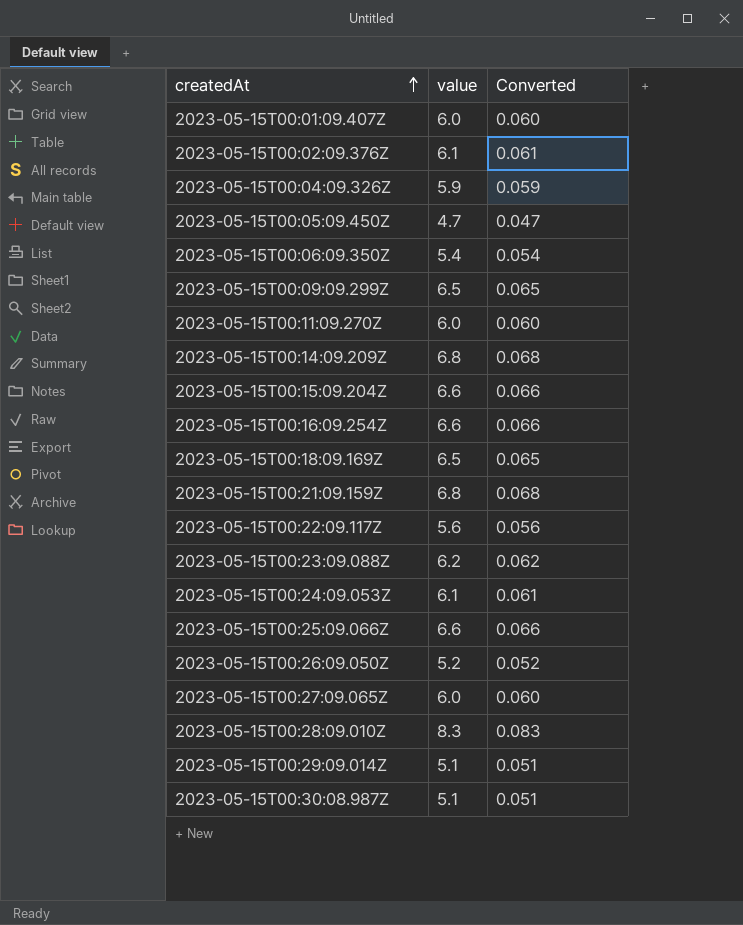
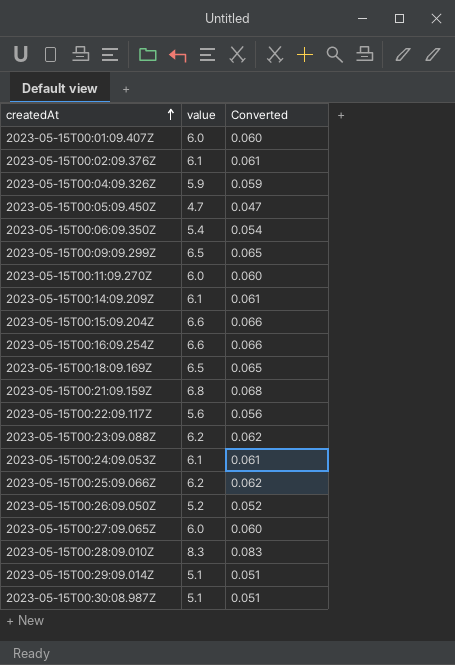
2023-05-15T00:14:09.209Z | value: 6.8 -> 6.1
2023-05-15T00:14:09.209Z | Converted: 0.068 -> 0.061
2023-05-15T00:25:09.066Z | value: 6.6 -> 6.2
2023-05-15T00:25:09.066Z | Converted: 0.066 -> 0.062

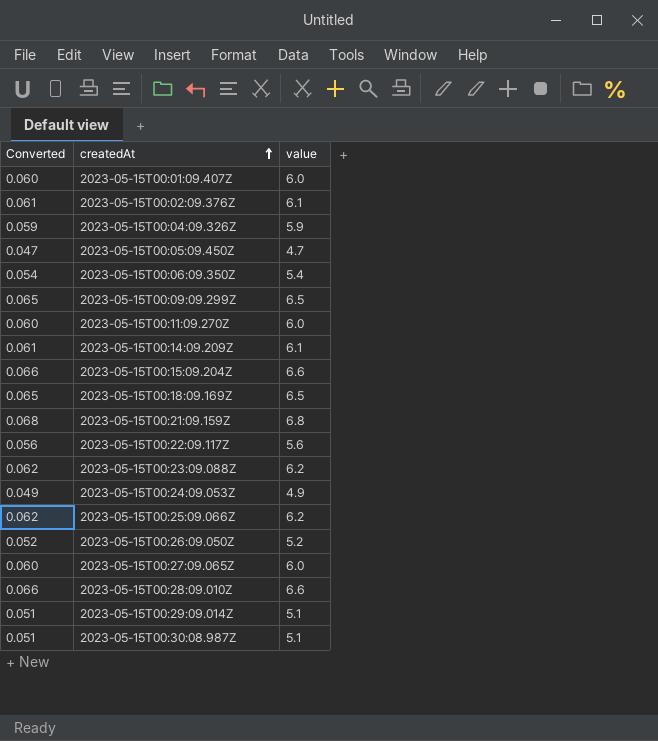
column Converted | position: 3 -> 1
row 2023-05-15T00:16:09.254Z: 6.6 | 0.066 -> none
2023-05-15T00:24:09.053Z | Converted: 0.061 -> 0.049
2023-05-15T00:24:09.053Z | value: 6.1 -> 4.9
2023-05-15T00:28:09.010Z | Converted: 0.083 -> 0.066
2023-05-15T00:28:09.010Z | value: 8.3 -> 6.6

